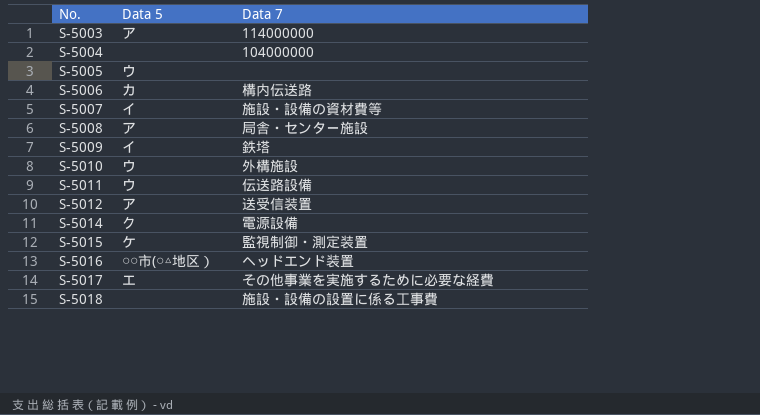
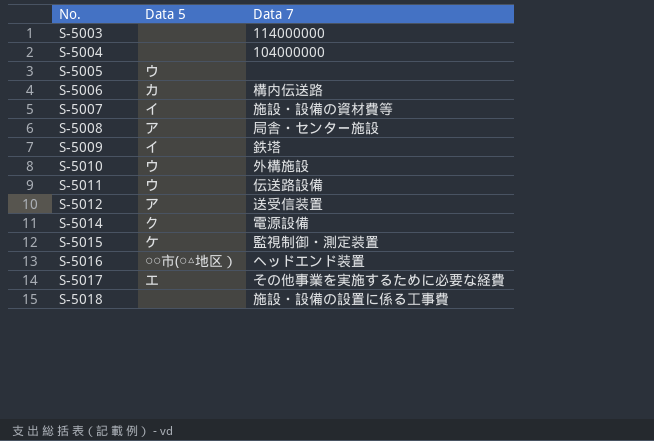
S-5003 | Data 5: ア -> none

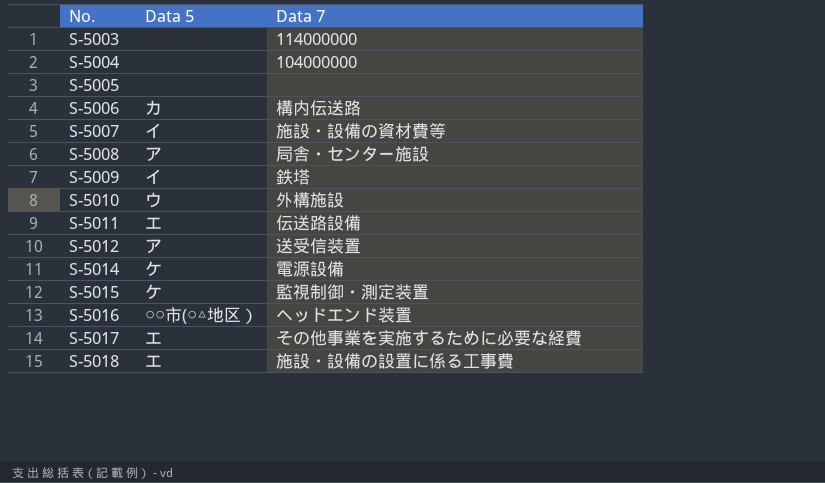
S-5005 | Data 5: ウ -> none
S-5011 | Data 5: ウ -> エ
S-5014 | Data 5: ク -> ケ
S-5018 | Data 5: none -> エ

